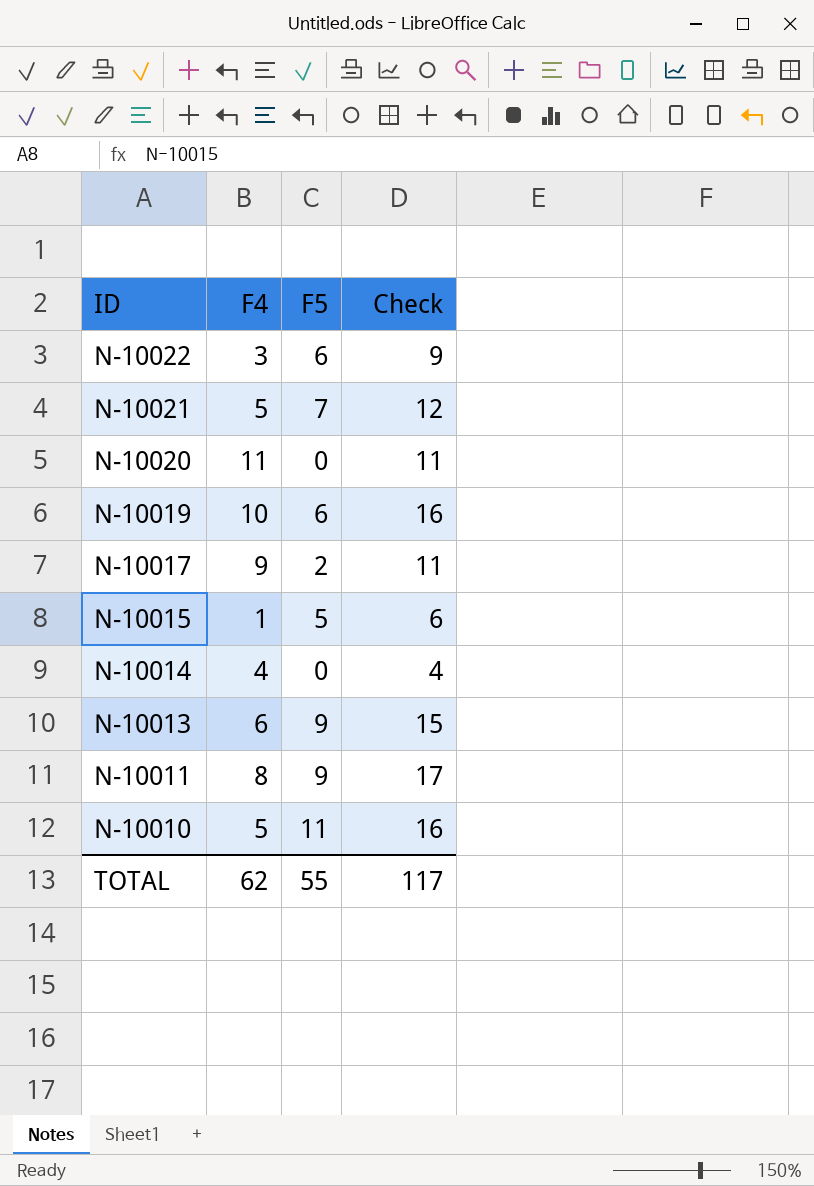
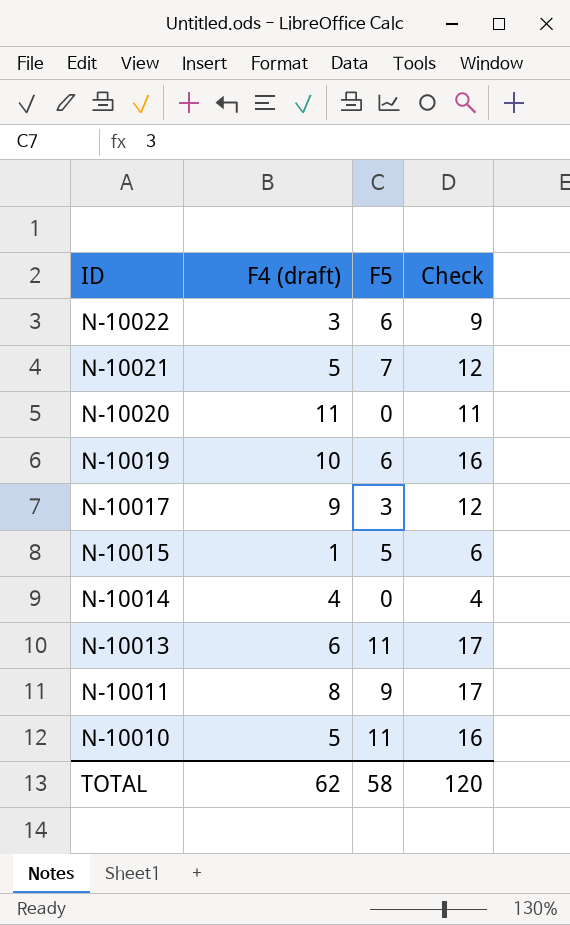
column name: F4 -> F4 (draft)
N-10017 | F5: 2 -> 3
N-10017 | Check: 11 -> 12
N-10013 | F5: 9 -> 11
N-10013 | Check: 15 -> 17
TOTAL | F5: 55 -> 58
TOTAL | Check: 117 -> 120

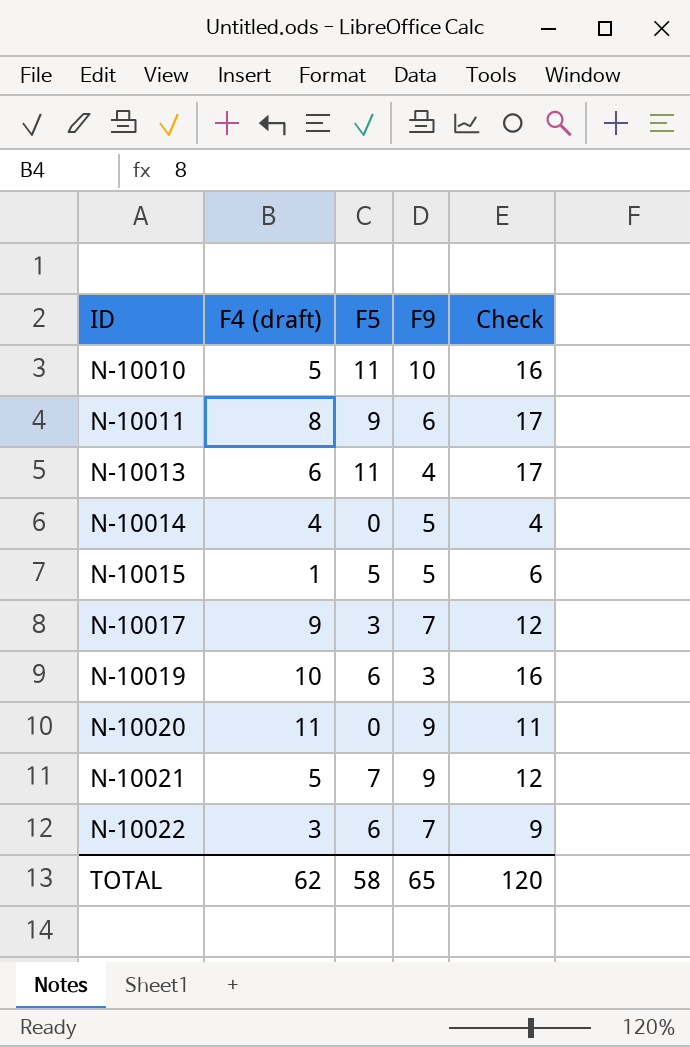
row order: ID descending -> ID ascending
column F9 | position: none -> 4

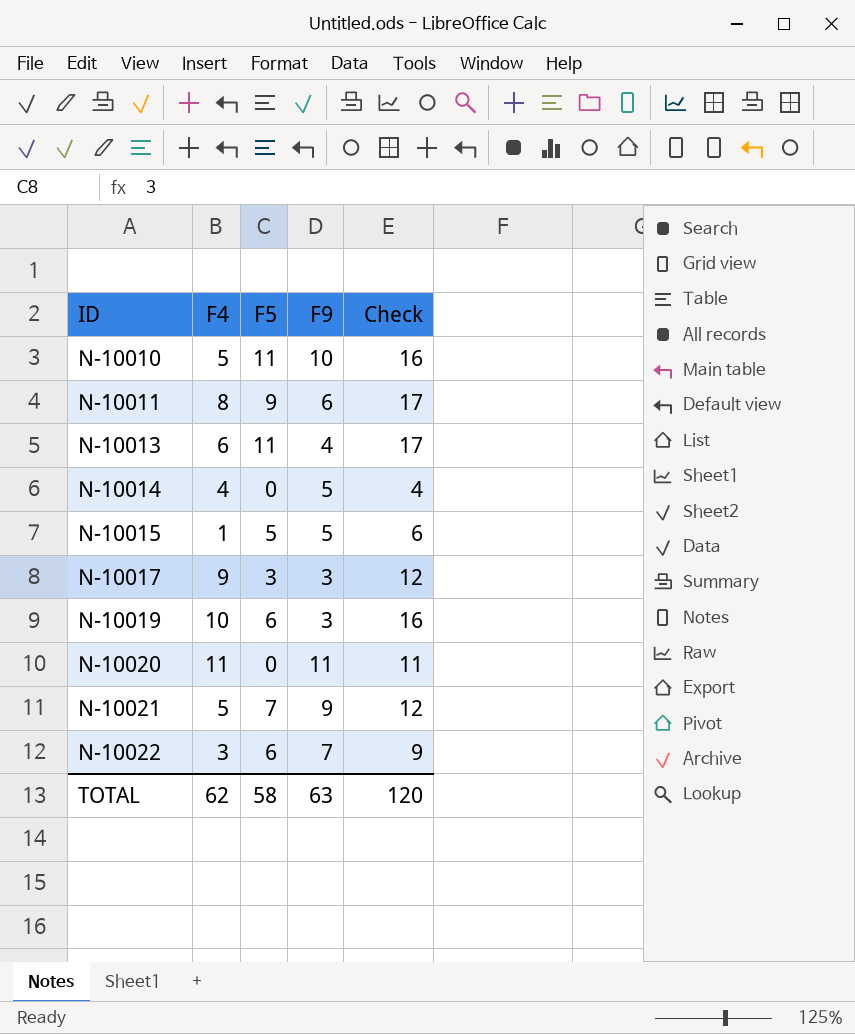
column name: F4 (draft) -> F4
N-10017 | F9: 7 -> 3
N-10020 | F9: 9 -> 11
TOTAL | F9: 65 -> 63

